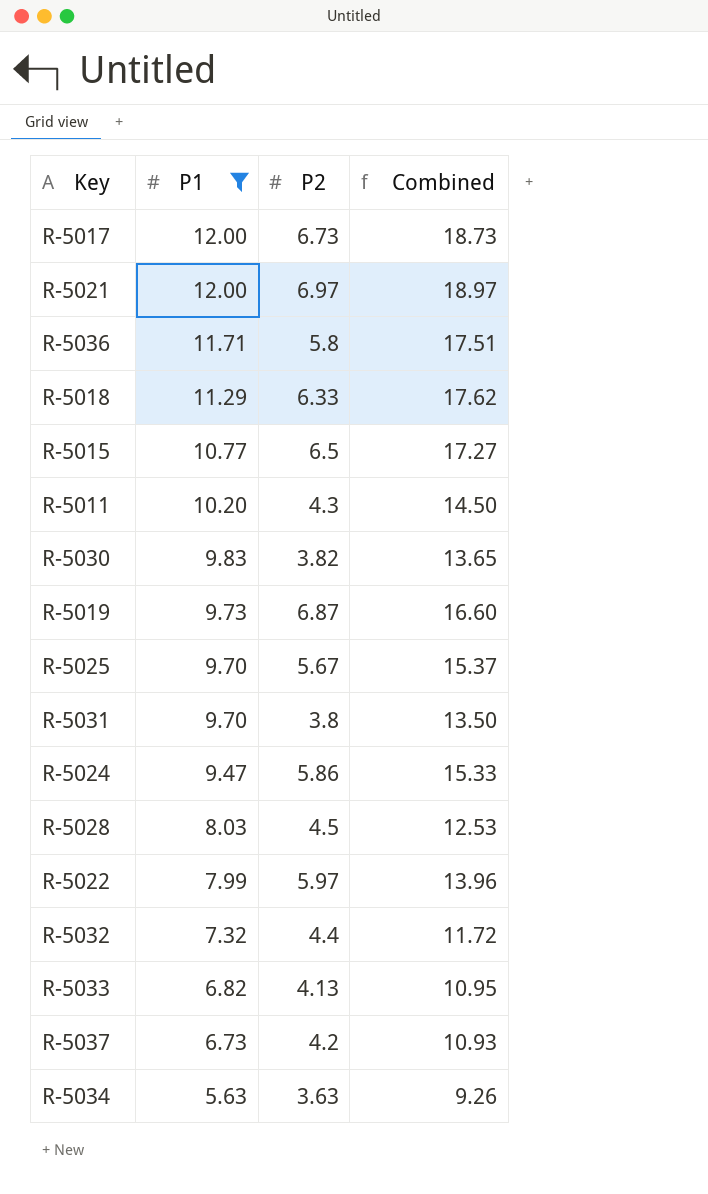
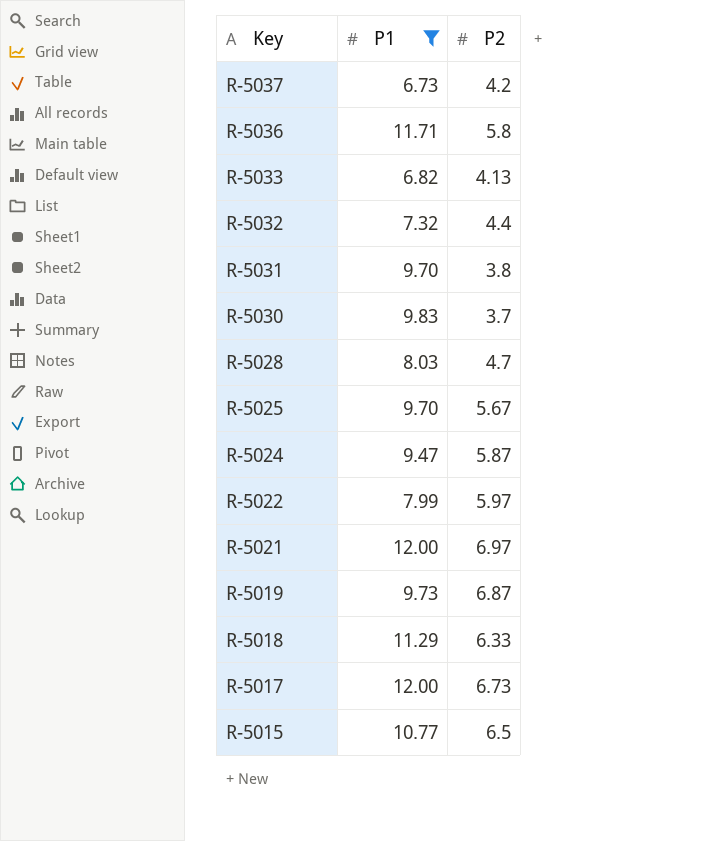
row order: P1 descending -> Key descending
column Combined | formula: [P1] + [P2] -> none
row R-5011: 10.20 | 4.3 | 14.50 -> none
row R-5034: 5.63 | 3.63 | 9.26 -> none
R-5030 | P2: 3.82 -> 3.7
R-5028 | P2: 4.5 -> 4.7
R-5024 | P2: 5.86 -> 5.87

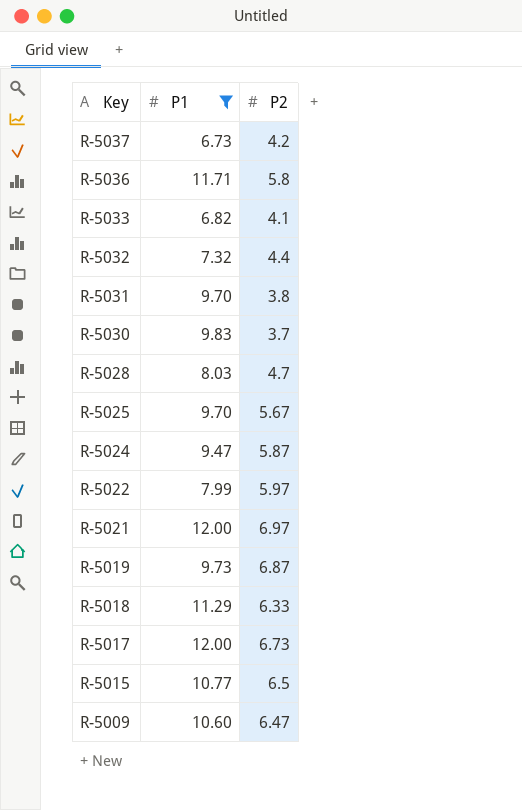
R-5033 | P2: 4.13 -> 4.1
row R-5009: none -> 10.60 | 6.47

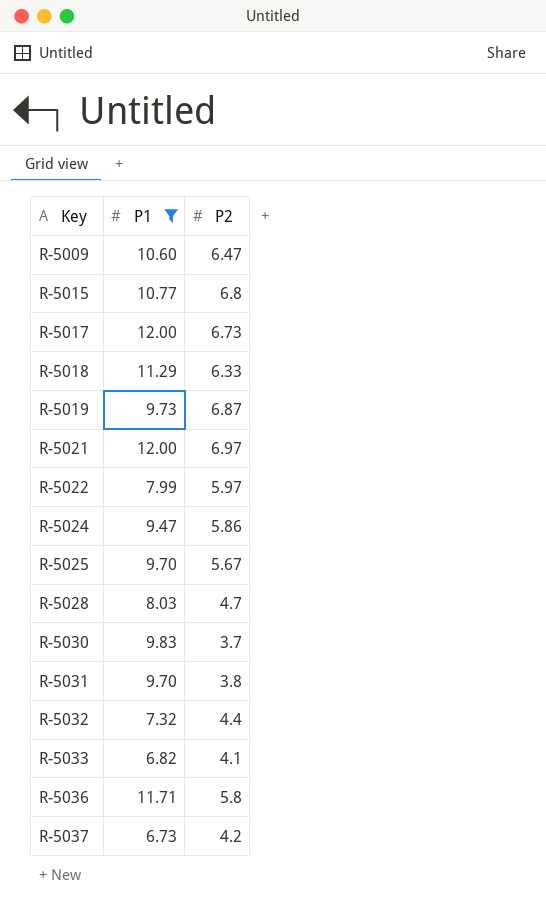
row order: Key descending -> Key ascending
R-5015 | P2: 6.5 -> 6.8
R-5024 | P2: 5.87 -> 5.86

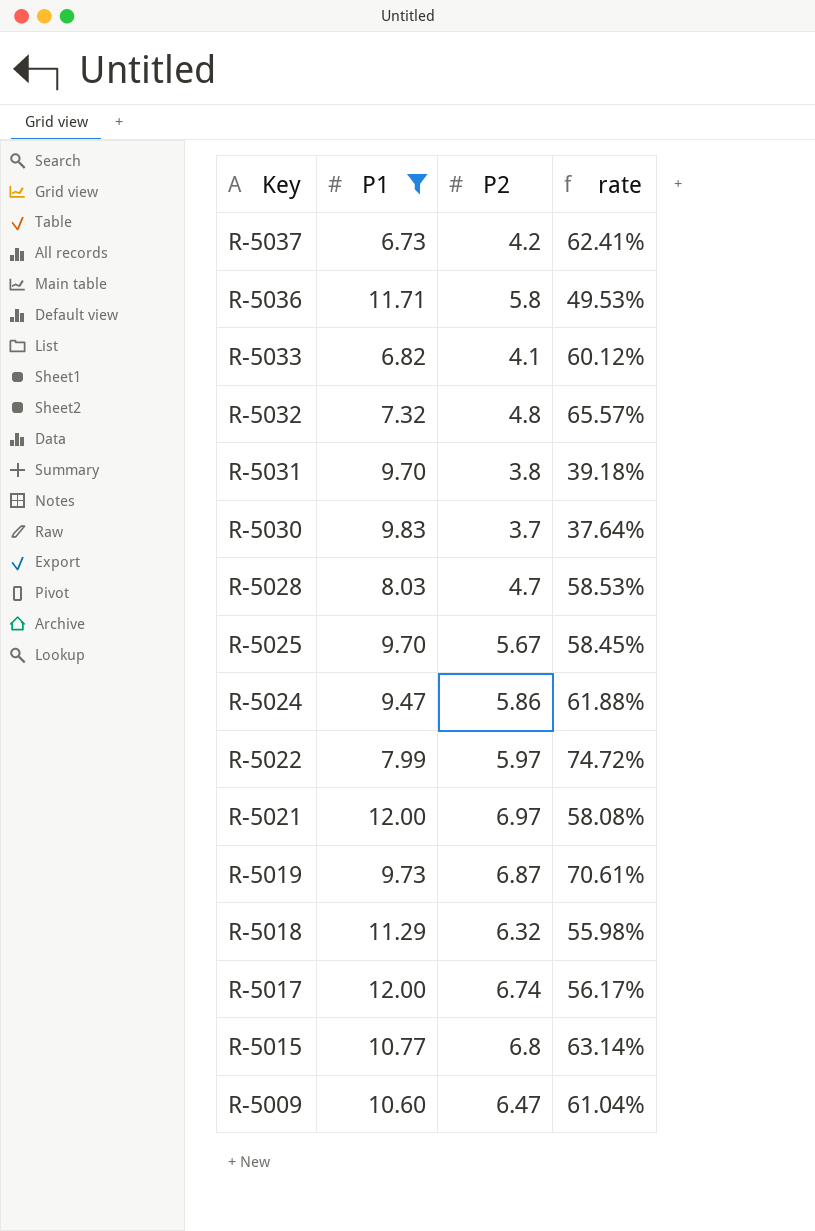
row order: Key ascending -> Key descending
column rate | formula: none -> [P2] / [P1]
R-5032 | P2: 4.4 -> 4.8
R-5018 | P2: 6.33 -> 6.32
R-5017 | P2: 6.73 -> 6.74

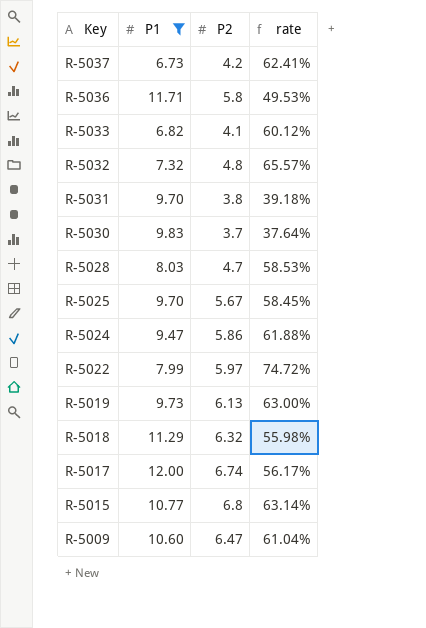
row R-5021: 12.00 | 6.97 | 58.08% -> none
R-5019 | P2: 6.87 -> 6.13
R-5019 | rate: 70.61% -> 63.00%

